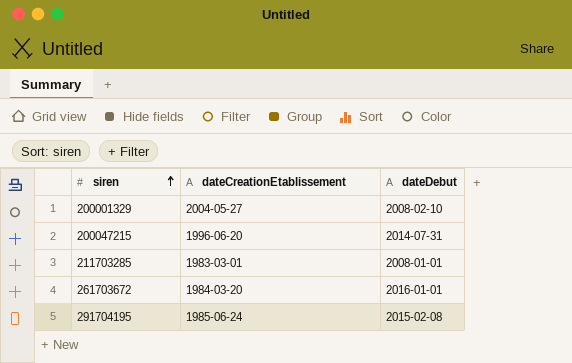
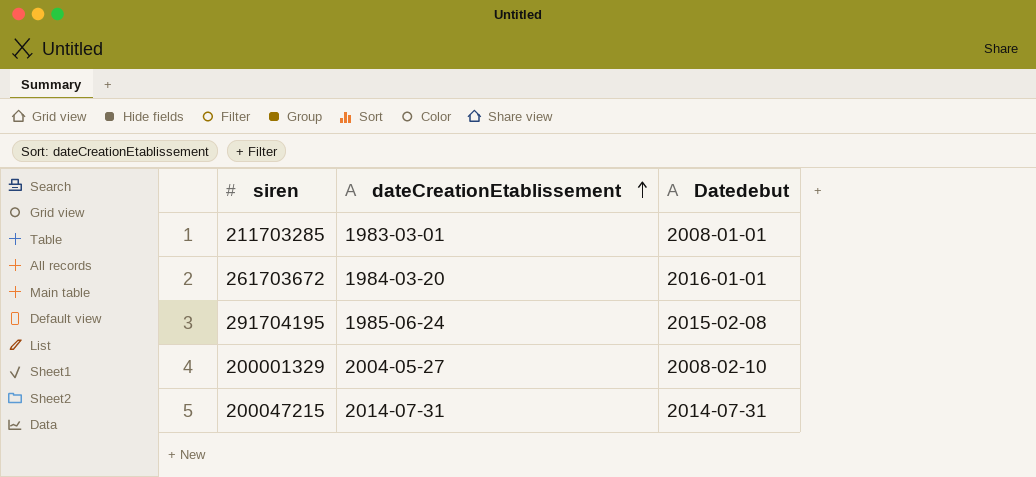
row order: siren ascending -> dateCreationEtablissement ascending
column name: dateDebut -> Datedebut
200047215 | dateCreationEtablissement: 1996-06-20 -> 2014-07-31

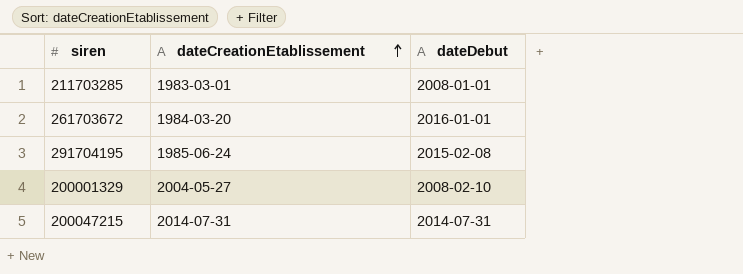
column name: Datedebut -> dateDebut

